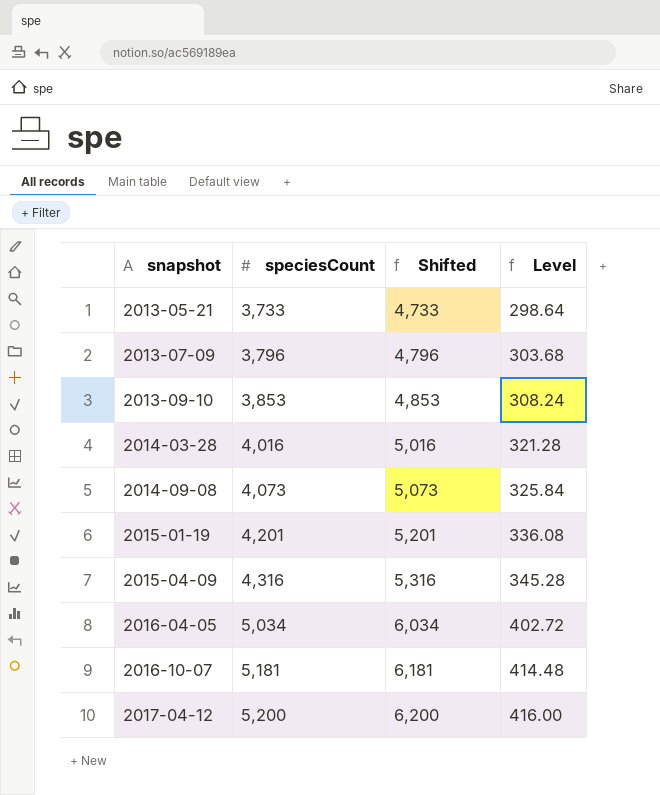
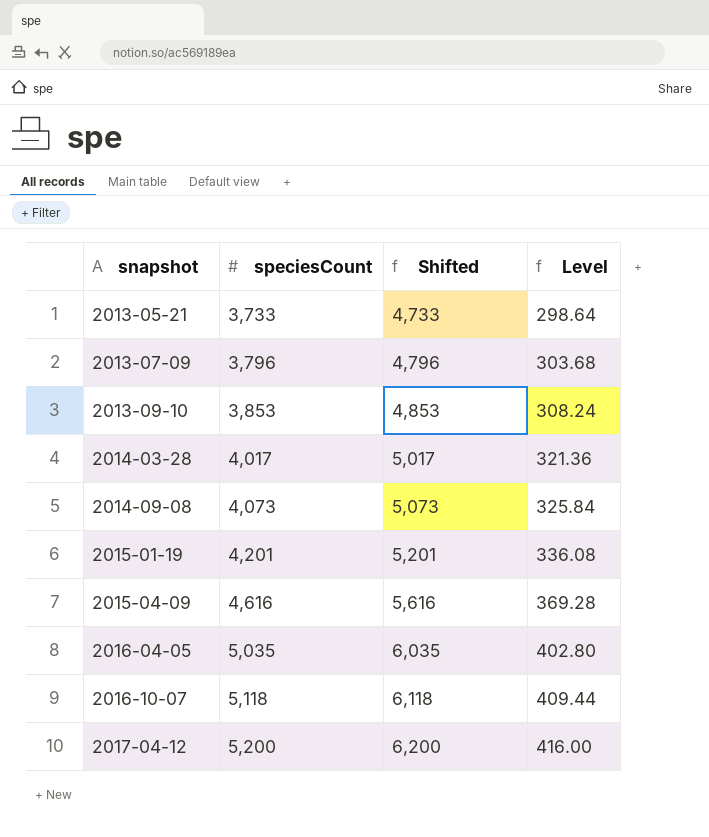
2014-03-28 | speciesCount: 4,016 -> 4,017
2014-03-28 | Shifted: 5,016 -> 5,017
2014-03-28 | Level: 321.28 -> 321.36
2015-04-09 | speciesCount: 4,316 -> 4,616
2015-04-09 | Shifted: 5,316 -> 5,616
2015-04-09 | Level: 345.28 -> 369.28
2016-04-05 | speciesCount: 5,034 -> 5,035
2016-04-05 | Shifted: 6,034 -> 6,035
2016-04-05 | Level: 402.72 -> 402.80
2016-10-07 | speciesCount: 5,181 -> 5,118
2016-10-07 | Shifted: 6,181 -> 6,118
2016-10-07 | Level: 414.48 -> 409.44

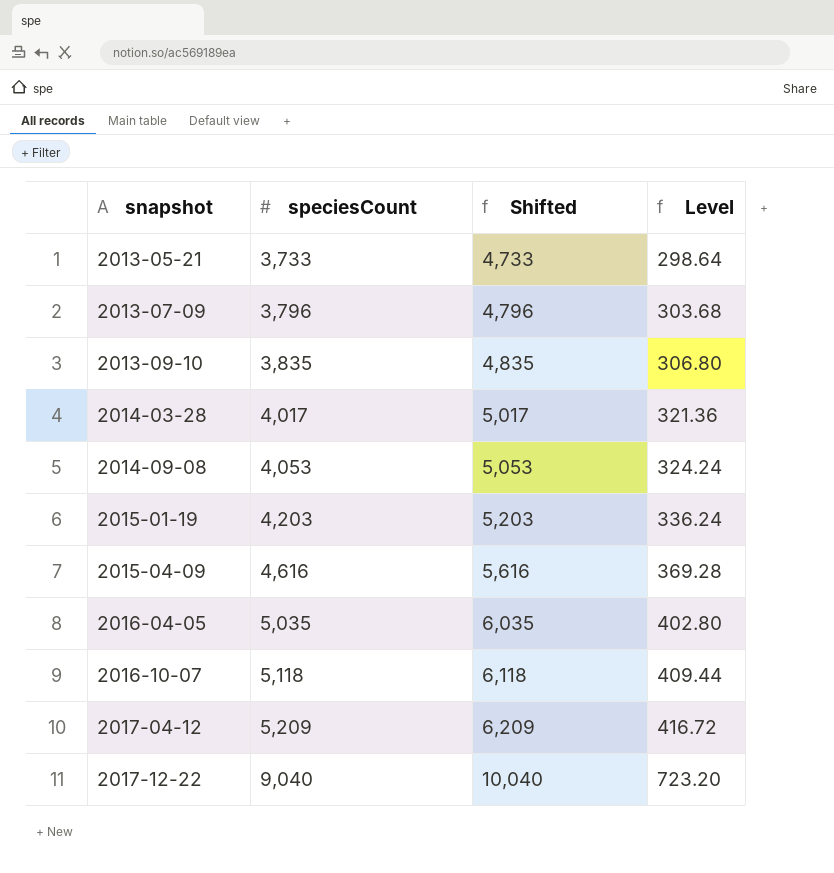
2013-09-10 | speciesCount: 3,853 -> 3,835
2013-09-10 | Shifted: 4,853 -> 4,835
2013-09-10 | Level: 308.24 -> 306.80
2014-09-08 | speciesCount: 4,073 -> 4,053
2014-09-08 | Shifted: 5,073 -> 5,053
2014-09-08 | Level: 325.84 -> 324.24
2015-01-19 | speciesCount: 4,201 -> 4,203
2015-01-19 | Shifted: 5,201 -> 5,203
2015-01-19 | Level: 336.08 -> 336.24
2017-04-12 | speciesCount: 5,200 -> 5,209
2017-04-12 | Shifted: 6,200 -> 6,209
2017-04-12 | Level: 416.00 -> 416.72
row 2017-12-22: none -> 9,040 | 10,040 | 723.20

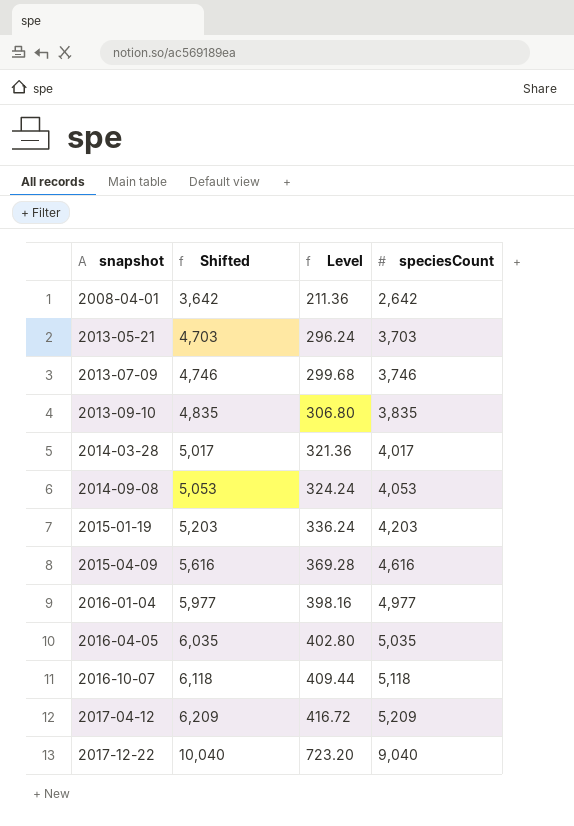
column speciesCount | position: 2 -> 4
row 2008-04-01: none -> 3,642 | 211.36 | 2,642
2013-05-21 | Shifted: 4,733 -> 4,703
2013-05-21 | Level: 298.64 -> 296.24
2013-05-21 | speciesCount: 3,733 -> 3,703
2013-07-09 | Shifted: 4,796 -> 4,746
2013-07-09 | Level: 303.68 -> 299.68
2013-07-09 | speciesCount: 3,796 -> 3,746
row 2016-01-04: none -> 5,977 | 398.16 | 4,977

